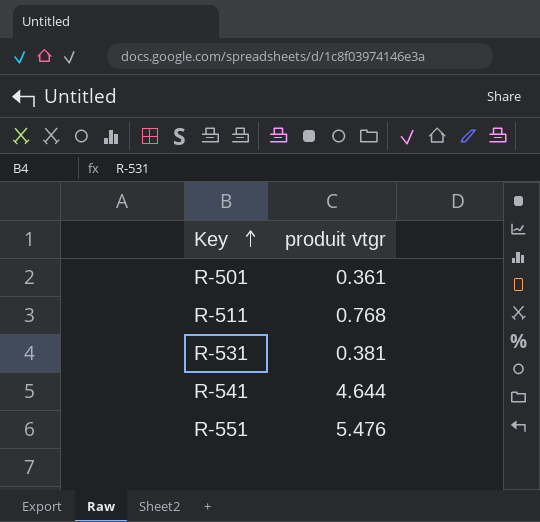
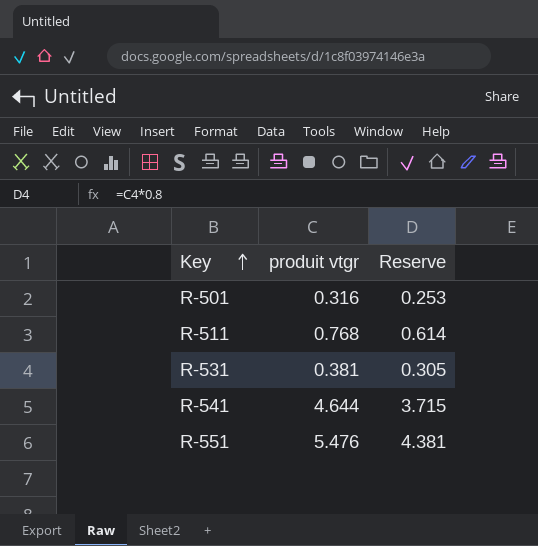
column Reserve | formula: none -> [produit vtgr] * 0.8
R-501 | produit vtgr: 0.361 -> 0.316

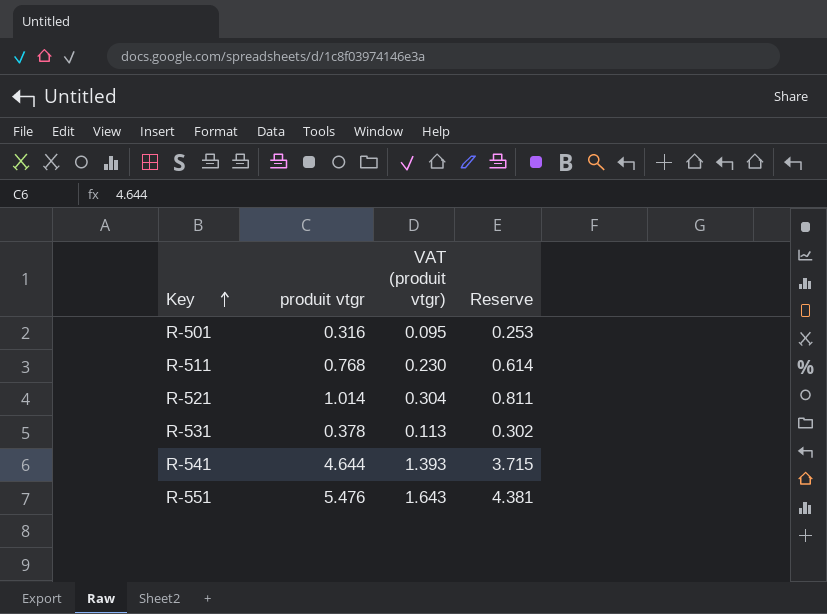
column VAT (produit vtgr) | formula: none -> [produit vtgr] * 0.3
row R-521: none -> 1.014 | 0.304 | 0.811
R-531 | produit vtgr: 0.381 -> 0.378
R-531 | Reserve: 0.305 -> 0.302

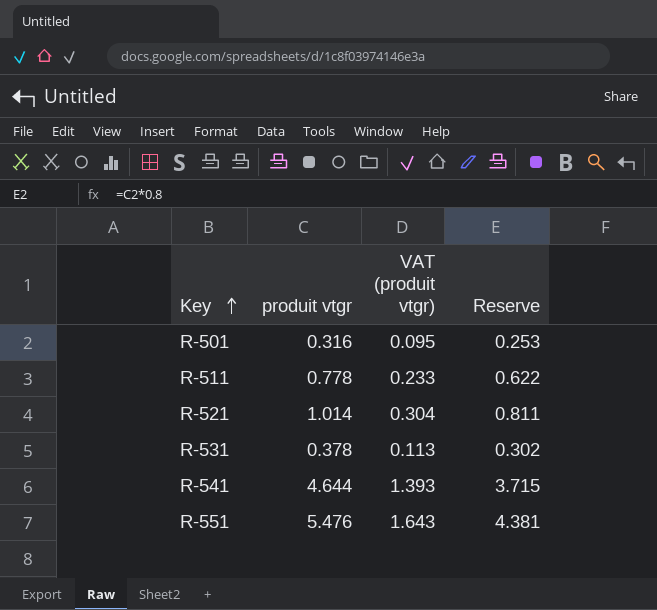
R-511 | produit vtgr: 0.768 -> 0.778
R-511 | VAT (produit vtgr): 0.230 -> 0.233
R-511 | Reserve: 0.614 -> 0.622

